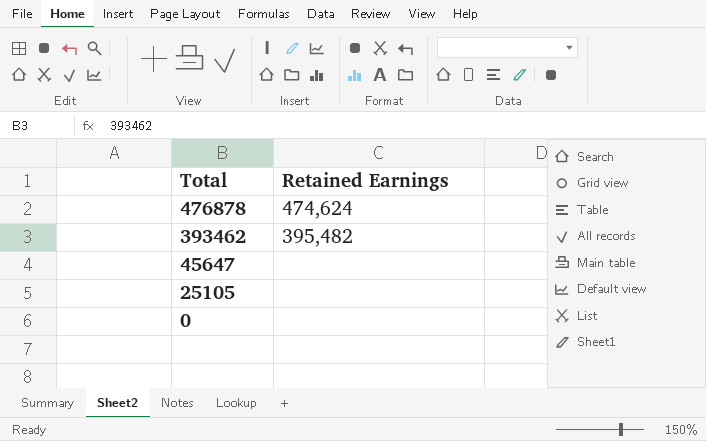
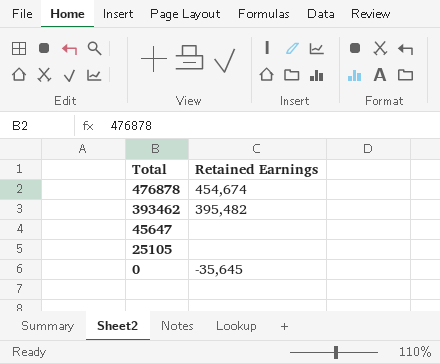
476878 | Retained Earnings: 474,624 -> 454,674
0 | Retained Earnings: none -> -35,645

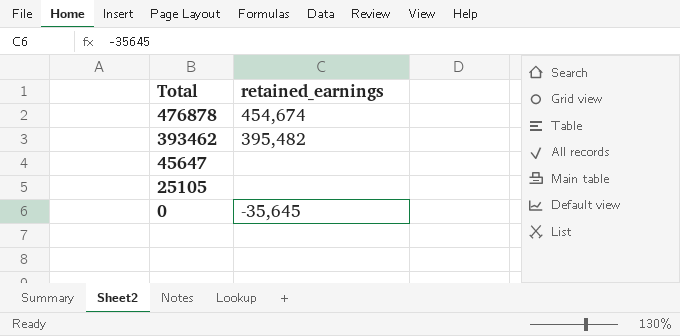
column name: Retained Earnings -> retained_earnings

